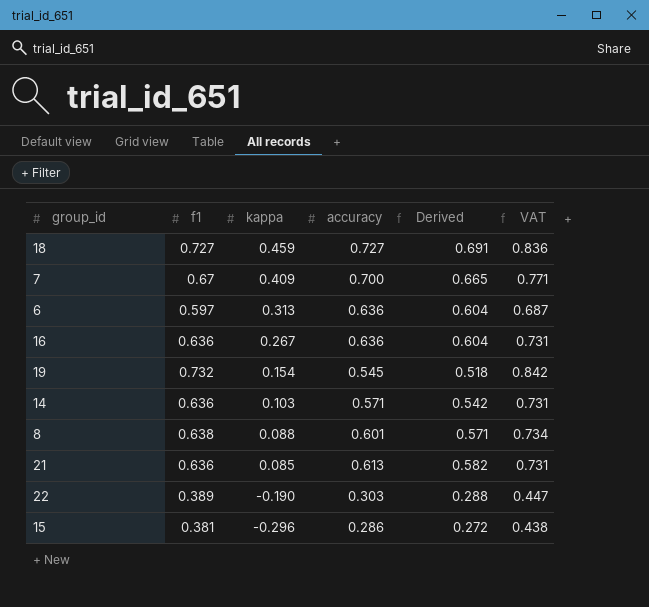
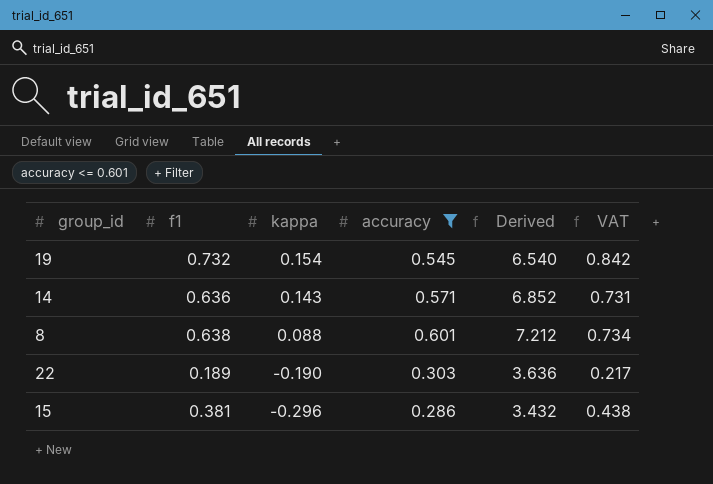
filter: none -> accuracy <= 0.601
column Derived | formula: [accuracy] * 0.95 -> [accuracy] * 12
14 | kappa: 0.103 -> 0.143
22 | f1: 0.389 -> 0.189
22 | VAT: 0.447 -> 0.217

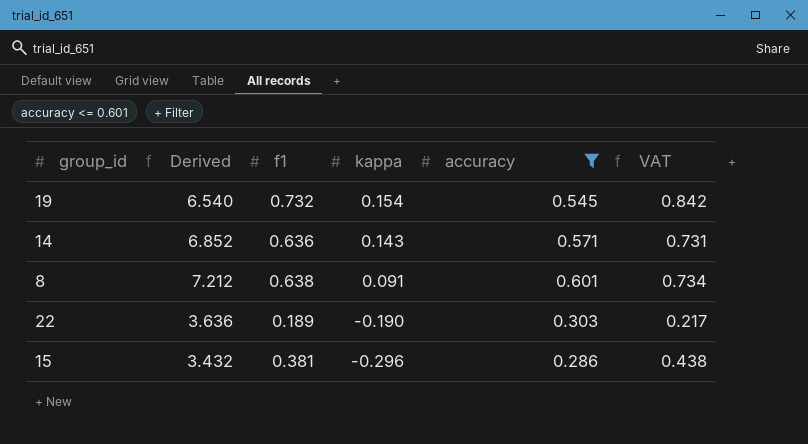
column Derived | position: 5 -> 2
8 | kappa: 0.088 -> 0.091

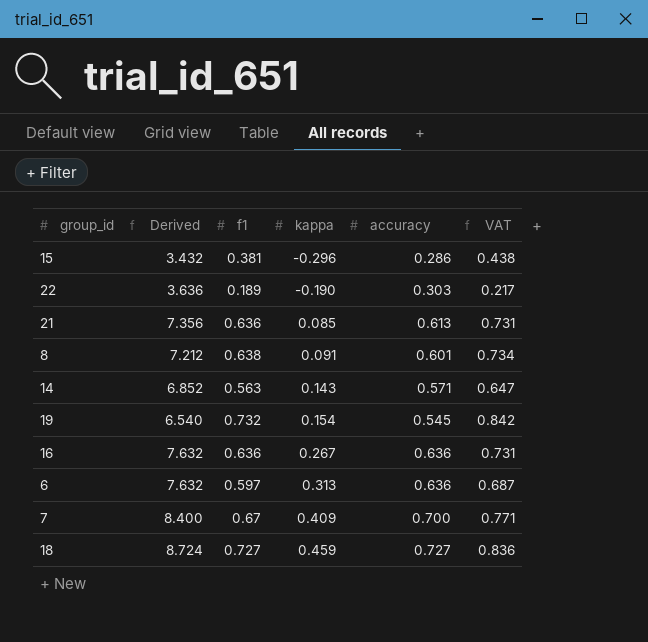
filter: accuracy <= 0.601 -> none
row order: kappa descending -> kappa ascending
14 | f1: 0.636 -> 0.563
14 | VAT: 0.731 -> 0.647

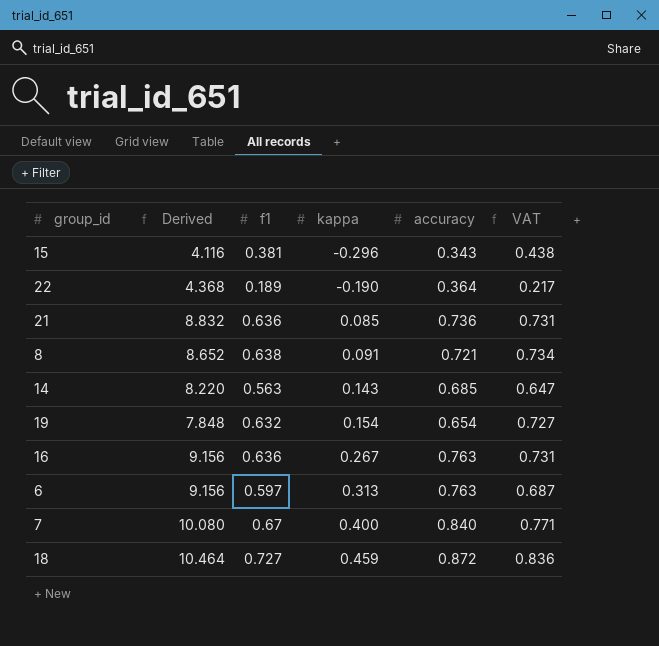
15 | Derived: 3.432 -> 4.116
15 | accuracy: 0.286 -> 0.343
22 | Derived: 3.636 -> 4.368
22 | accuracy: 0.303 -> 0.364
21 | Derived: 7.356 -> 8.832
21 | accuracy: 0.613 -> 0.736
8 | Derived: 7.212 -> 8.652
8 | accuracy: 0.601 -> 0.721
14 | Derived: 6.852 -> 8.220
14 | accuracy: 0.571 -> 0.685
19 | Derived: 6.540 -> 7.848
19 | f1: 0.732 -> 0.632
19 | accuracy: 0.545 -> 0.654
19 | VAT: 0.842 -> 0.727
16 | Derived: 7.632 -> 9.156
16 | accuracy: 0.636 -> 0.763
6 | Derived: 7.632 -> 9.156
6 | accuracy: 0.636 -> 0.763
7 | Derived: 8.400 -> 10.080
7 | kappa: 0.409 -> 0.400
7 | accuracy: 0.700 -> 0.840
18 | Derived: 8.724 -> 10.464
18 | accuracy: 0.727 -> 0.872

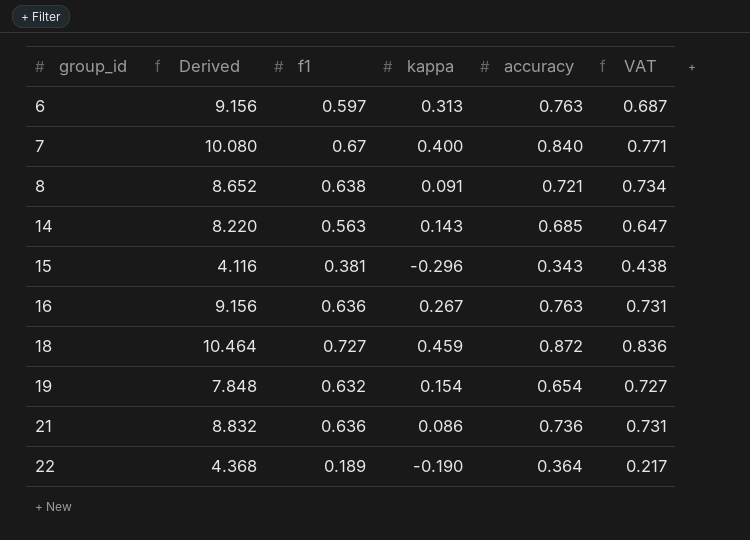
row order: kappa ascending -> group_id ascending
21 | kappa: 0.085 -> 0.086

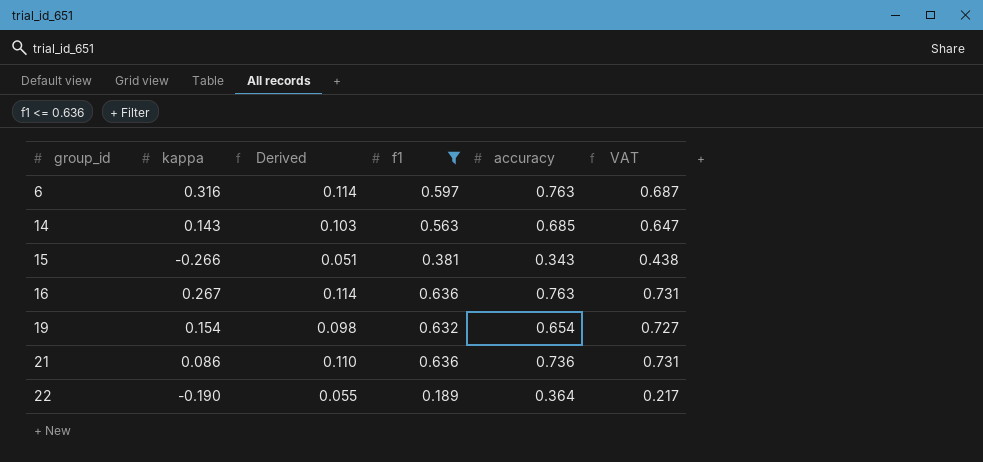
filter: none -> f1 <= 0.636
column kappa | position: 4 -> 2
column Derived | formula: [accuracy] * 12 -> [accuracy] * 0.15
6 | kappa: 0.313 -> 0.316
15 | kappa: -0.296 -> -0.266

